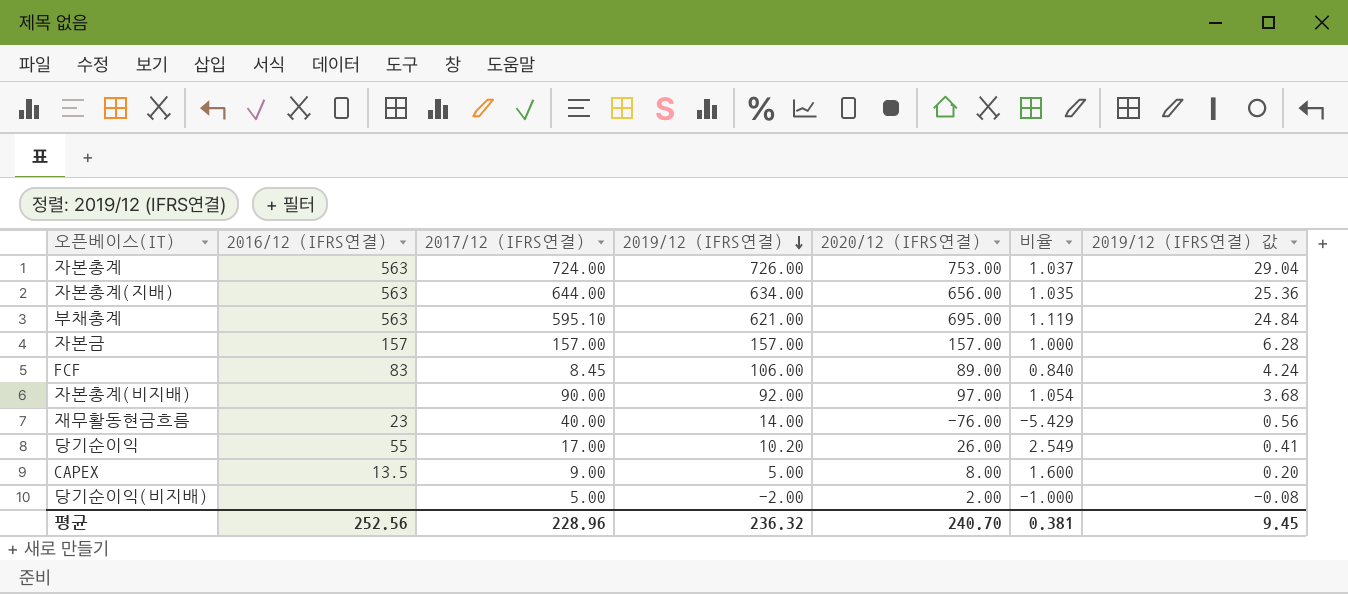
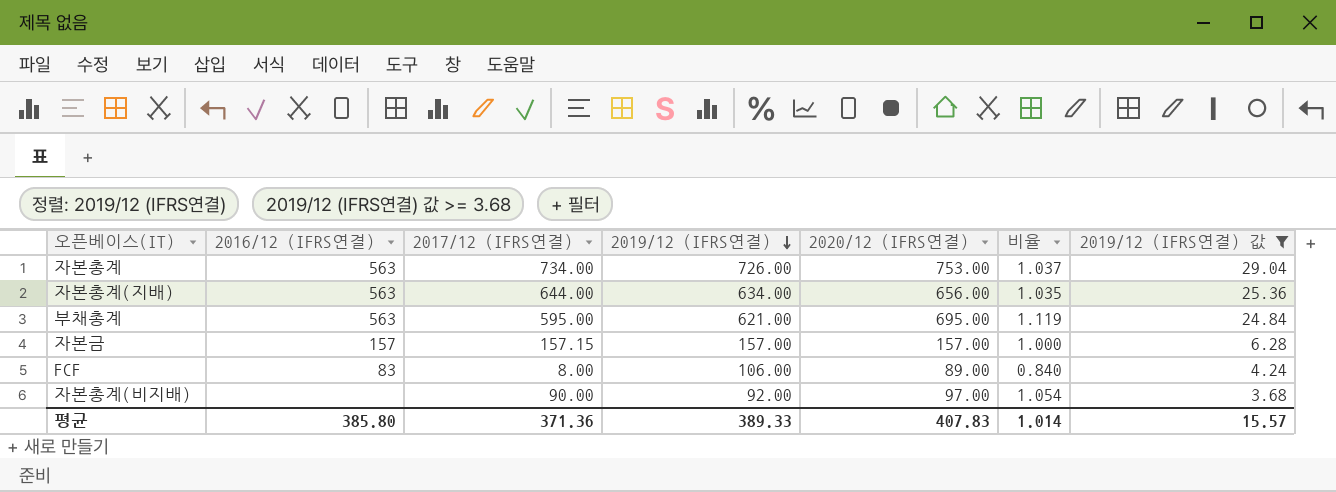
filter: none -> 2019/12 (IFRS연결) 값 >= 3.68
자본총계 | 2017/12 (IFRS연결): 724.00 -> 734.00
부채총계 | 2017/12 (IFRS연결): 595.10 -> 595.00
자본금 | 2017/12 (IFRS연결): 157.00 -> 157.15
FCF | 2017/12 (IFRS연결): 8.45 -> 8.00
평균 | 2016/12 (IFRS연결): 252.56 -> 385.80
평균 | 2017/12 (IFRS연결): 228.96 -> 371.36
평균 | 2019/12 (IFRS연결): 236.32 -> 389.33
평균 | 2020/12 (IFRS연결): 240.70 -> 407.83
평균 | 비율: 0.381 -> 1.014
평균 | 2019/12 (IFRS연결) 값: 9.45 -> 15.57

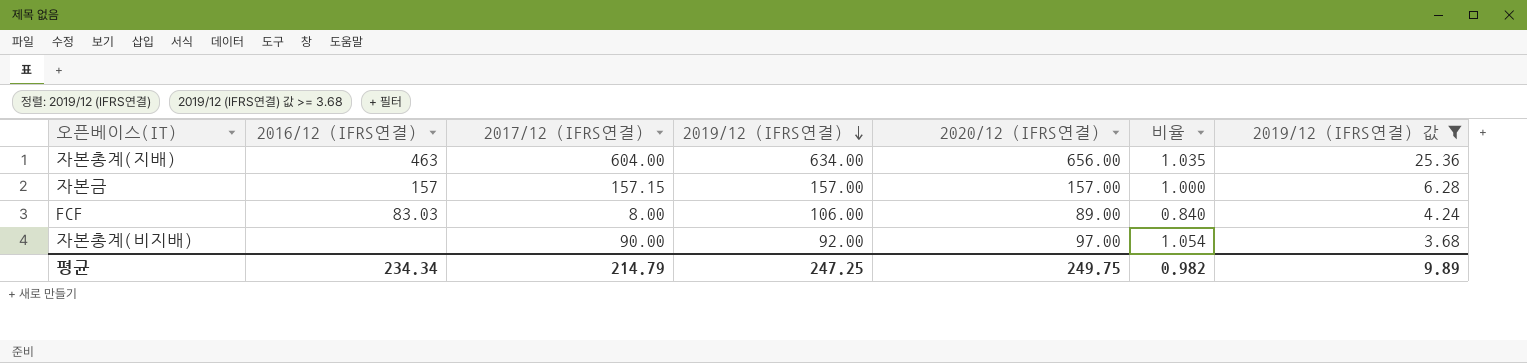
row 자본총계: 563 | 734.00 | 726.00 | 753.00 | 1.037 | 29.04 -> none
row 부채총계: 563 | 595.00 | 621.00 | 695.00 | 1.119 | 24.84 -> none
자본총계(지배) | 2016/12 (IFRS연결): 563 -> 463
자본총계(지배) | 2017/12 (IFRS연결): 644.00 -> 604.00
FCF | 2016/12 (IFRS연결): 83 -> 83.03
평균 | 2016/12 (IFRS연결): 385.80 -> 234.34
평균 | 2017/12 (IFRS연결): 371.36 -> 214.79
평균 | 2019/12 (IFRS연결): 389.33 -> 247.25
평균 | 2020/12 (IFRS연결): 407.83 -> 249.75
평균 | 비율: 1.014 -> 0.982
평균 | 2019/12 (IFRS연결) 값: 15.57 -> 9.89

